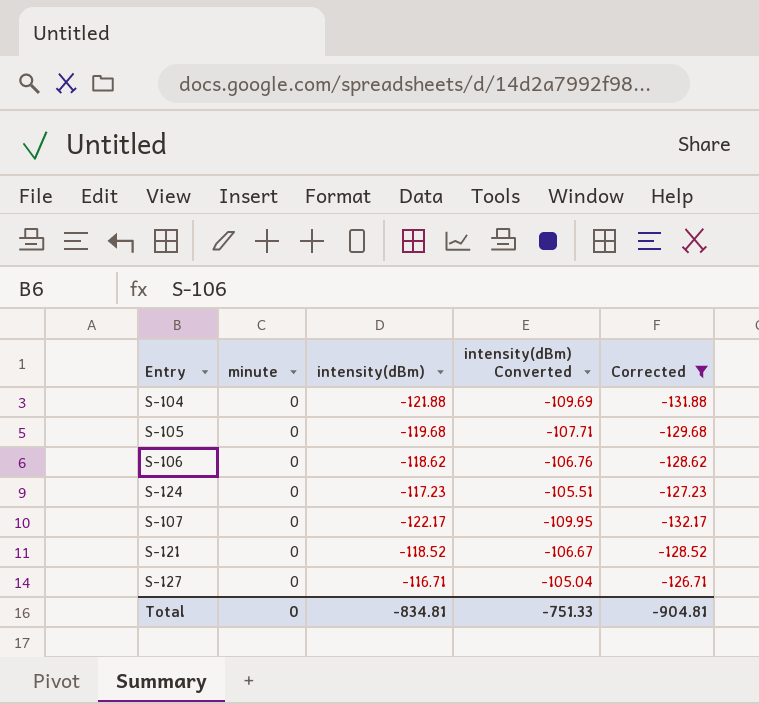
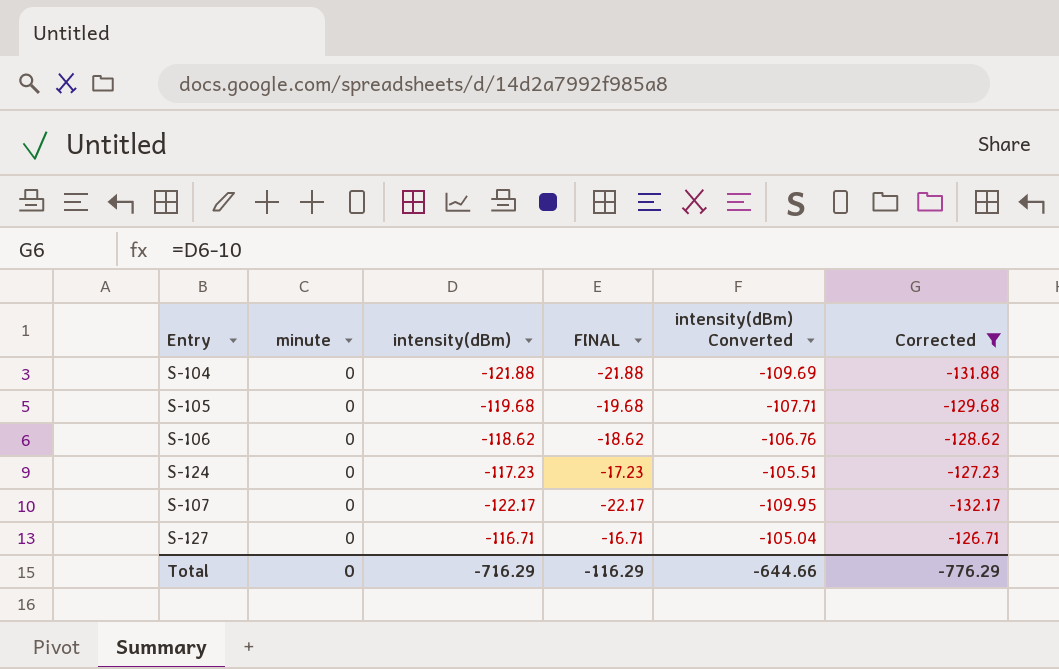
column FINAL | formula: none -> [intensity(dBm)] + 100
row S-121: 0 | -118.52 | -106.67 | -128.52 -> none
Total | intensity(dBm): -834.81 -> -716.29
Total | intensity(dBm) Converted: -751.33 -> -644.66
Total | Corrected: -904.81 -> -776.29

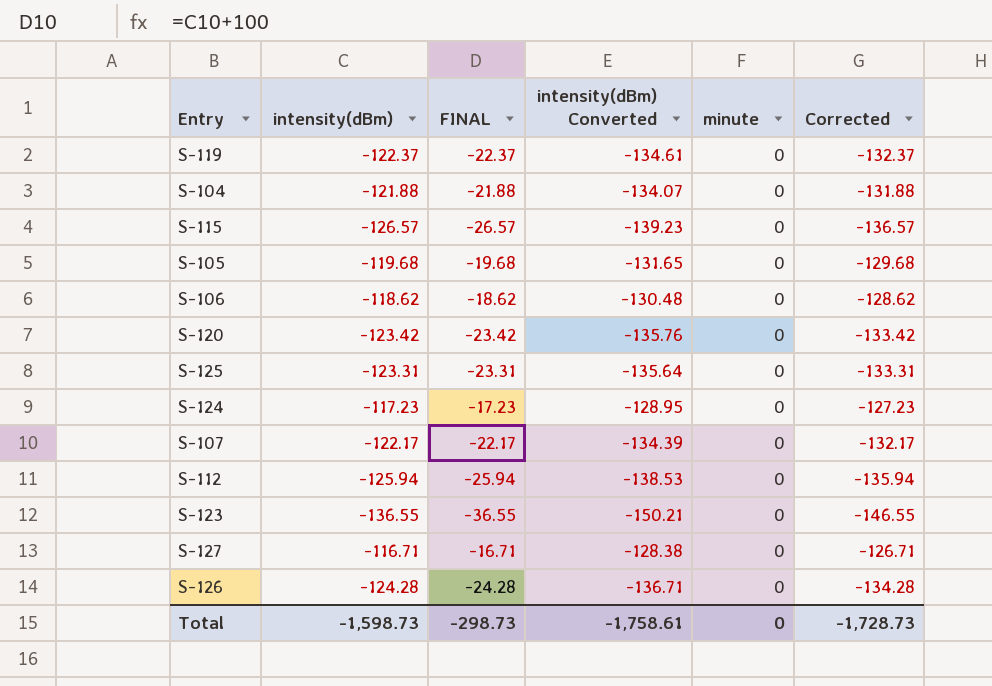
filter: Corrected >= -132.17 -> none
column intensity(dBm) Converted | formula: [intensity(dBm)] * 0.9 -> [intensity(dBm)] * 1.1
column minute | position: 2 -> 5
Total | intensity(dBm): -716.29 -> -1,598.73
Total | FINAL: -116.29 -> -298.73
Total | intensity(dBm) Converted: -644.66 -> -1,758.61
Total | Corrected: -776.29 -> -1,728.73

